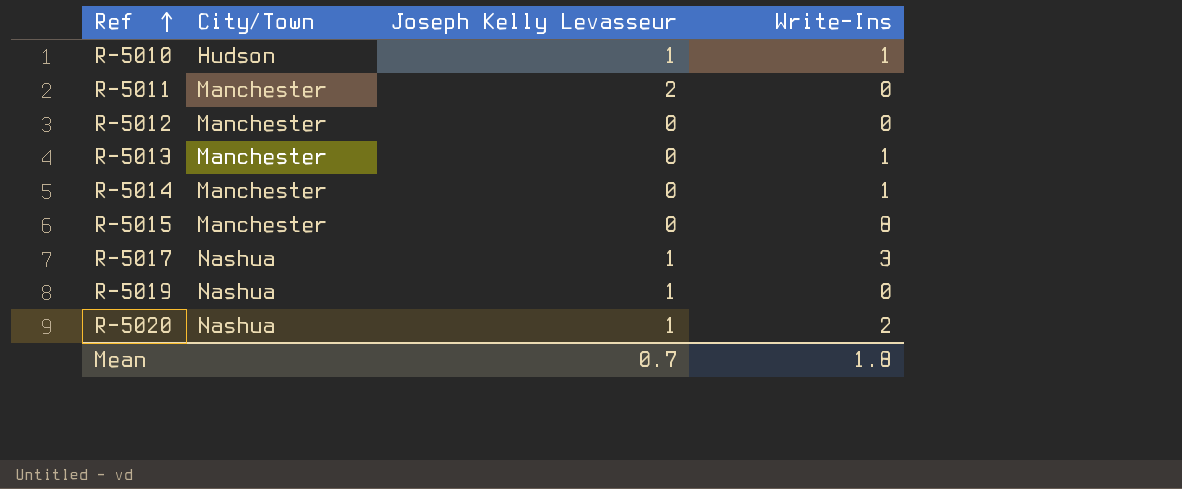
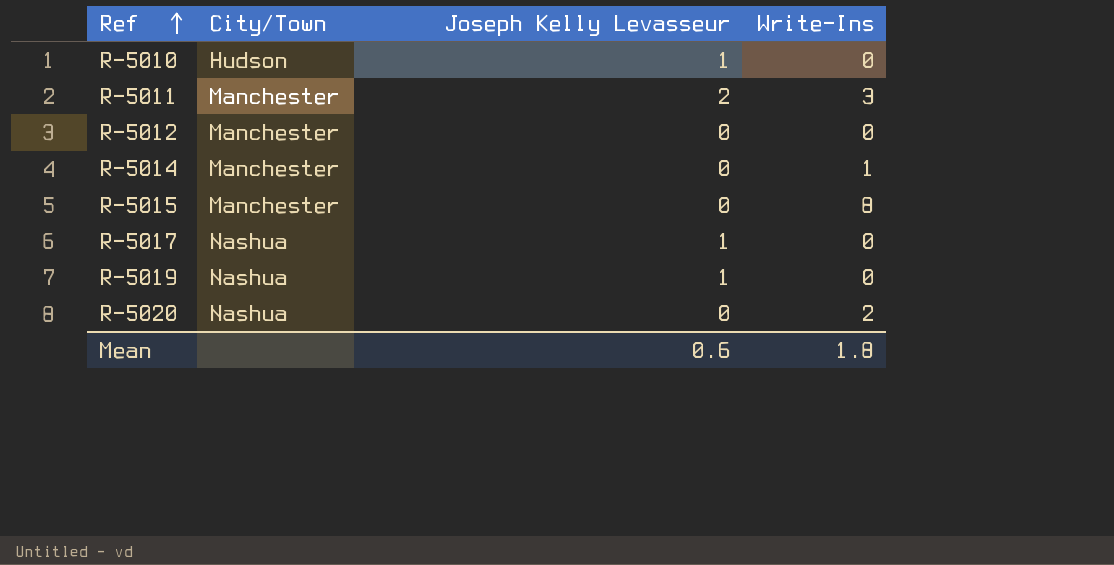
row R-5013: Manchester | 0 | 1 -> none
R-5010 | Write-Ins: 1 -> 0
R-5011 | Write-Ins: 0 -> 3
R-5017 | Write-Ins: 3 -> 0
R-5020 | Joseph Kelly Levasseur: 1 -> 0
Mean | Joseph Kelly Levasseur: 0.7 -> 0.6

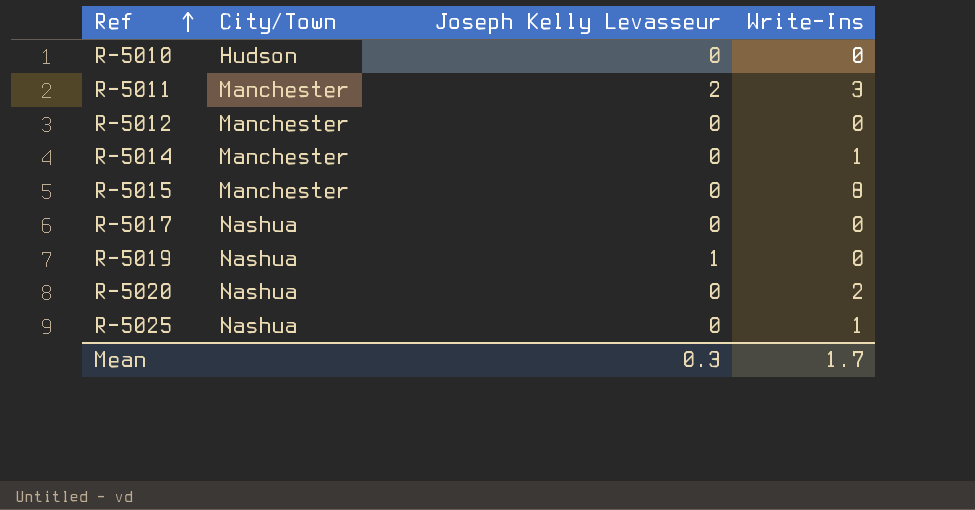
R-5010 | Joseph Kelly Levasseur: 1 -> 0
R-5017 | Joseph Kelly Levasseur: 1 -> 0
row R-5025: none -> Nashua | 0 | 1
Mean | Joseph Kelly Levasseur: 0.6 -> 0.3
Mean | Write-Ins: 1.8 -> 1.7

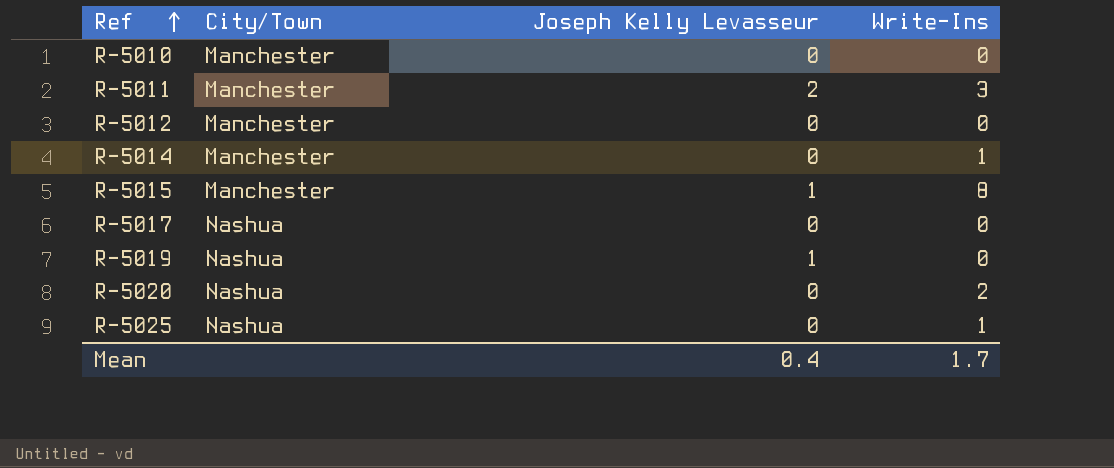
R-5010 | City/Town: Hudson -> Manchester
R-5015 | Joseph Kelly Levasseur: 0 -> 1
Mean | Joseph Kelly Levasseur: 0.3 -> 0.4

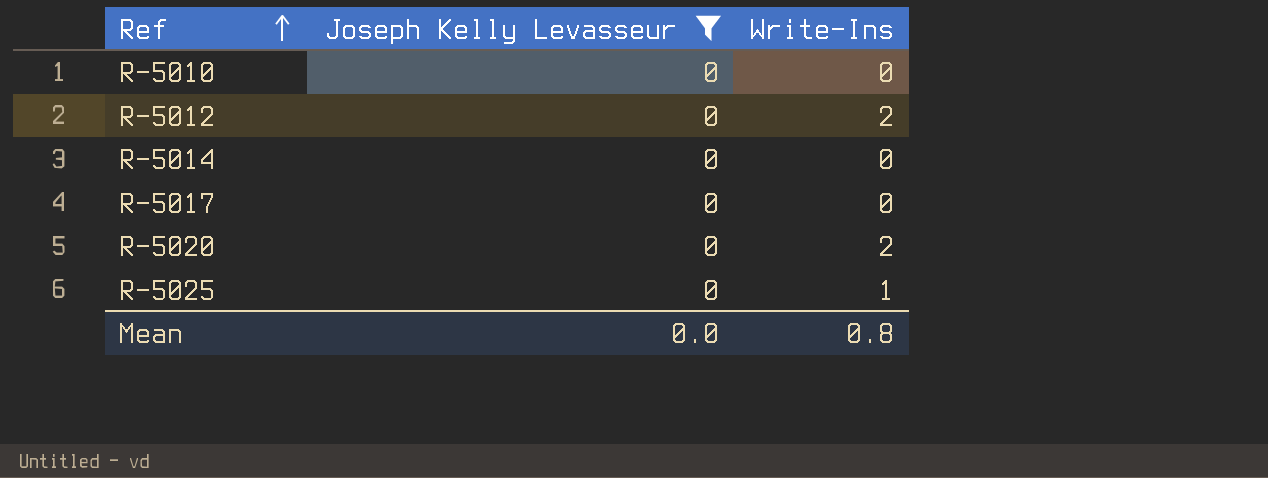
filter: none -> Joseph Kelly Levasseur = 0
column City/Town | position: 2 -> none
R-5012 | Write-Ins: 0 -> 2
R-5014 | Write-Ins: 1 -> 0
Mean | Joseph Kelly Levasseur: 0.4 -> 0.0
Mean | Write-Ins: 1.7 -> 0.8

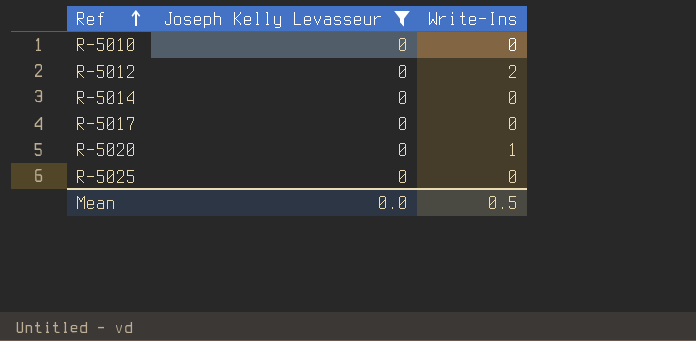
R-5020 | Write-Ins: 2 -> 1
R-5025 | Write-Ins: 1 -> 0
Mean | Write-Ins: 0.8 -> 0.5

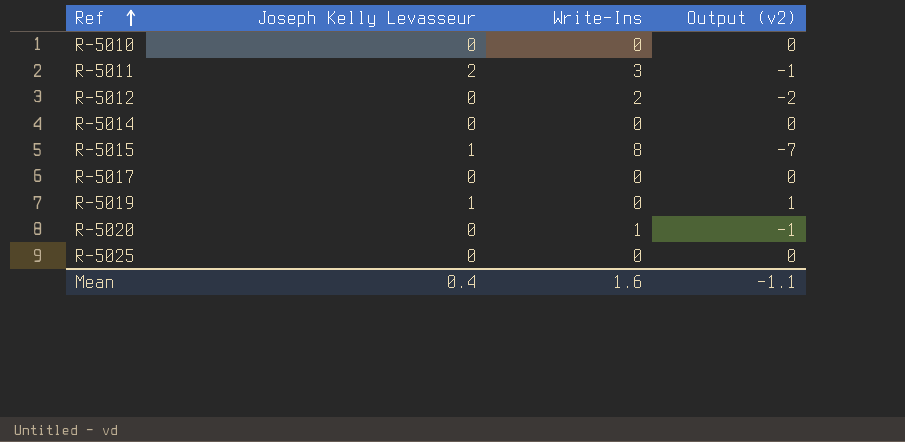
filter: Joseph Kelly Levasseur = 0 -> none
column Output (v2) | formula: none -> [Joseph Kelly Levasseur] - [Write-Ins]
Mean | Joseph Kelly Levasseur: 0.0 -> 0.4
Mean | Write-Ins: 0.5 -> 1.6

